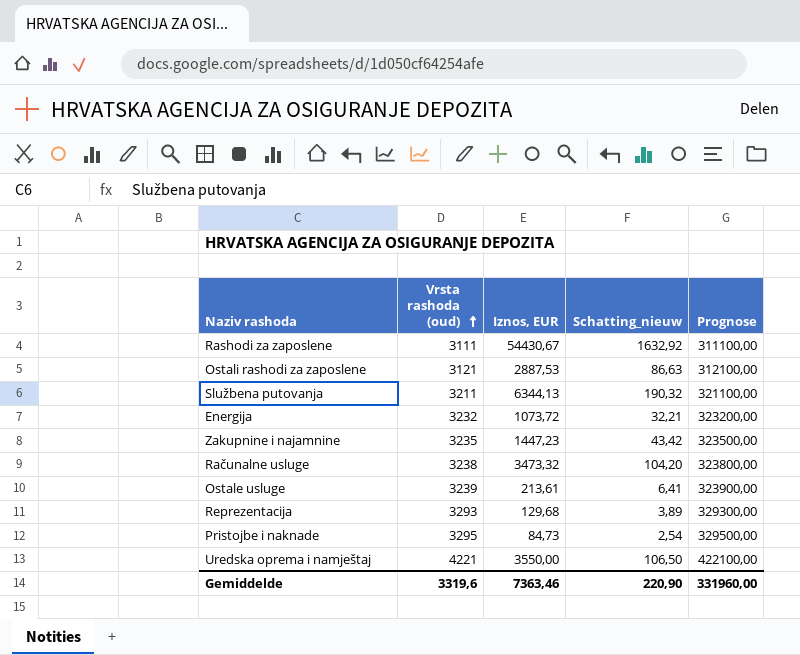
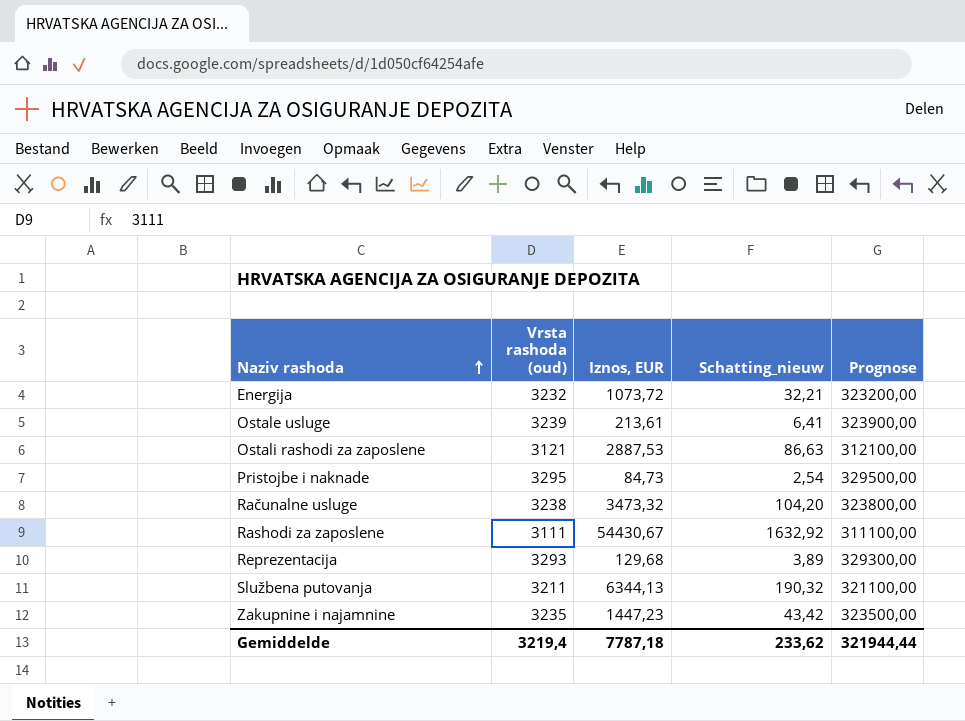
row order: Vrsta rashoda (oud) ascending -> Naziv rashoda ascending
row Uredska oprema i namještaj: 4221 | 3550,00 | 106,50 | 422100,00 -> none
Gemiddelde | Vrsta rashoda (oud): 3319,6 -> 3219,4
Gemiddelde | Iznos, EUR: 7363,46 -> 7787,18
Gemiddelde | Schatting_nieuw: 220,90 -> 233,62
Gemiddelde | Prognose: 331960,00 -> 321944,44

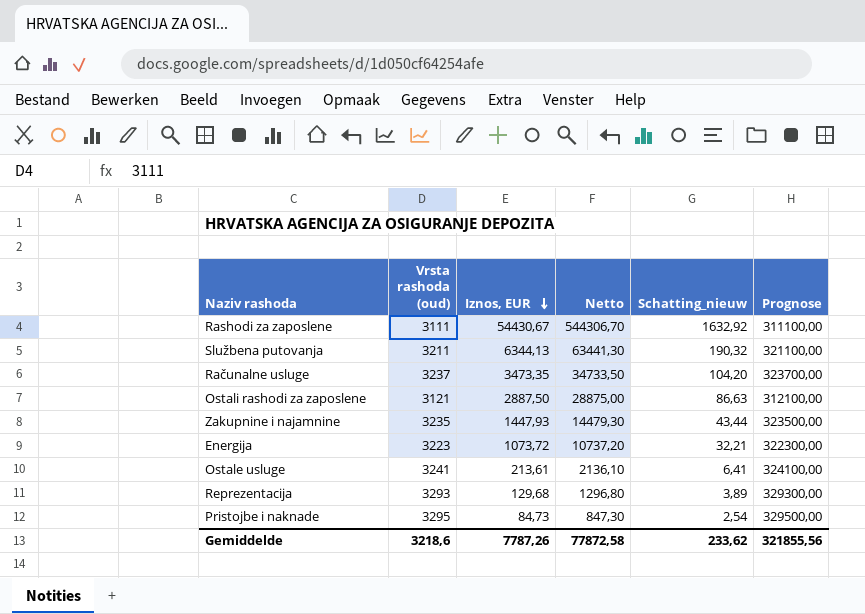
row order: Naziv rashoda ascending -> Iznos, EUR descending
column Netto | formula: none -> [Iznos, EUR] * 10
Računalne usluge | Vrsta rashoda (oud): 3238 -> 3237
Računalne usluge | Iznos, EUR: 3473,32 -> 3473,35
Računalne usluge | Prognose: 323800,00 -> 323700,00
Ostali rashodi za zaposlene | Iznos, EUR: 2887,53 -> 2887,50
Zakupnine i najamnine | Iznos, EUR: 1447,23 -> 1447,93
Zakupnine i najamnine | Schatting_nieuw: 43,42 -> 43,44
Energija | Vrsta rashoda (oud): 3232 -> 3223
Energija | Prognose: 323200,00 -> 322300,00
Ostale usluge | Vrsta rashoda (oud): 3239 -> 3241
Ostale usluge | Prognose: 323900,00 -> 324100,00
Gemiddelde | Vrsta rashoda (oud): 3219,4 -> 3218,6
Gemiddelde | Iznos, EUR: 7787,18 -> 7787,26
Gemiddelde | Prognose: 321944,44 -> 321855,56

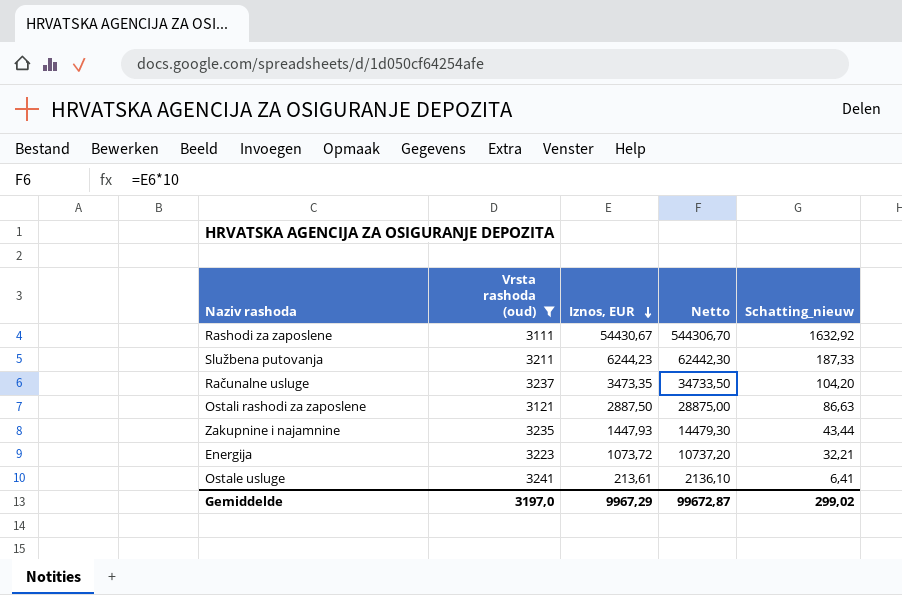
filter: none -> Vrsta rashoda (oud) <= 3241
column Prognose | formula: [Vrsta rashoda (oud)] * 100 -> none
Službena putovanja | Iznos, EUR: 6344,13 -> 6244,23
Službena putovanja | Netto: 63441,30 -> 62442,30
Službena putovanja | Schatting_nieuw: 190,32 -> 187,33
Gemiddelde | Vrsta rashoda (oud): 3218,6 -> 3197,0
Gemiddelde | Iznos, EUR: 7787,26 -> 9967,29
Gemiddelde | Netto: 77872,58 -> 99672,87
Gemiddelde | Schatting_nieuw: 233,62 -> 299,02

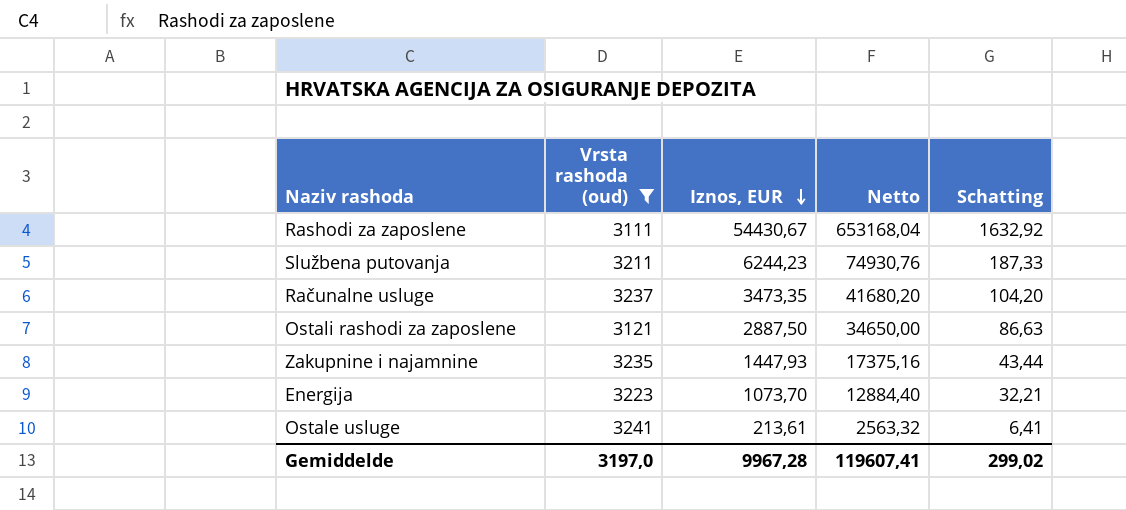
column Netto | formula: [Iznos, EUR] * 10 -> [Iznos, EUR] * 12
column name: Schatting_nieuw -> Schatting
Energija | Iznos, EUR: 1073,72 -> 1073,70
Gemiddelde | Iznos, EUR: 9967,29 -> 9967,28
Gemiddelde | Netto: 99672,87 -> 119607,41

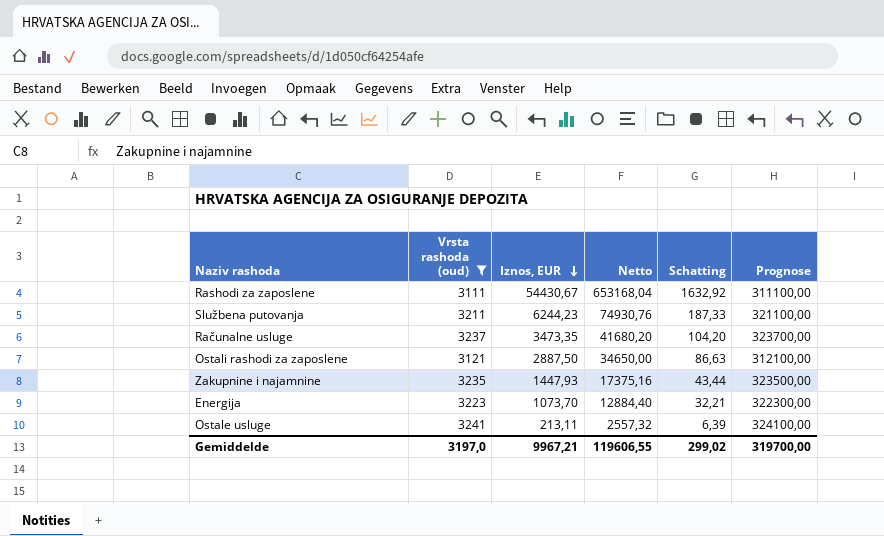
column Prognose | formula: none -> [Vrsta rashoda (oud)] * 100
Ostale usluge | Iznos, EUR: 213,61 -> 213,11
Ostale usluge | Netto: 2563,32 -> 2557,32
Ostale usluge | Schatting: 6,41 -> 6,39
Gemiddelde | Iznos, EUR: 9967,28 -> 9967,21
Gemiddelde | Netto: 119607,41 -> 119606,55

